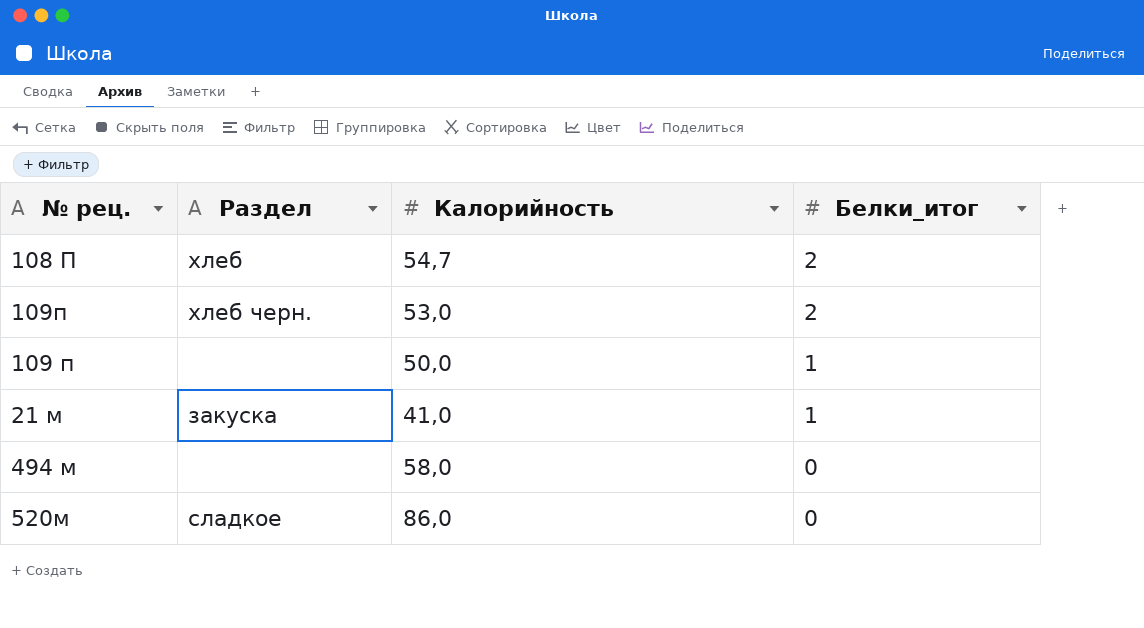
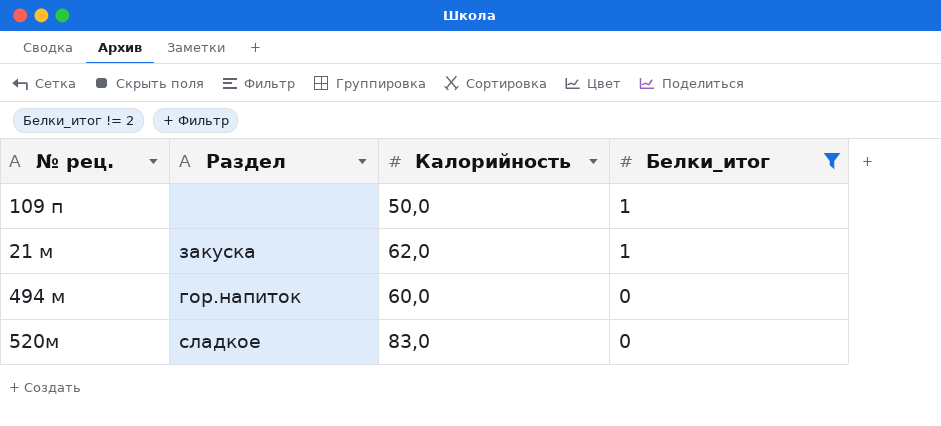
filter: none -> Белки_итог != 2
21 м | Калорийность: 41,0 -> 62,0
494 м | Раздел: none -> гор.напиток
494 м | Калорийность: 58,0 -> 60,0
520м | Калорийность: 86,0 -> 83,0

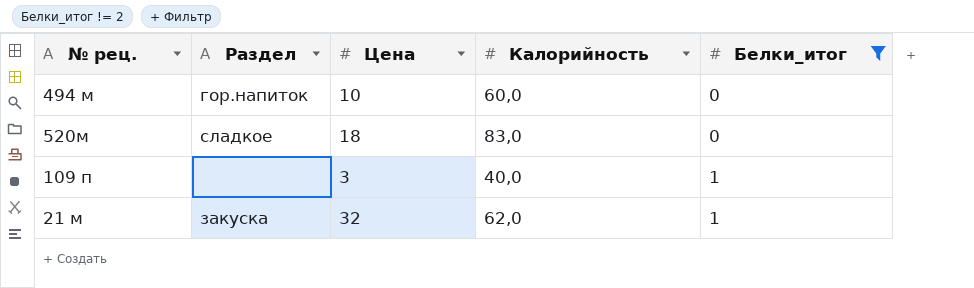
row order: Белки_итог descending -> Белки_итог ascending
column Цена | position: none -> 3
109 п | Калорийность: 50,0 -> 40,0

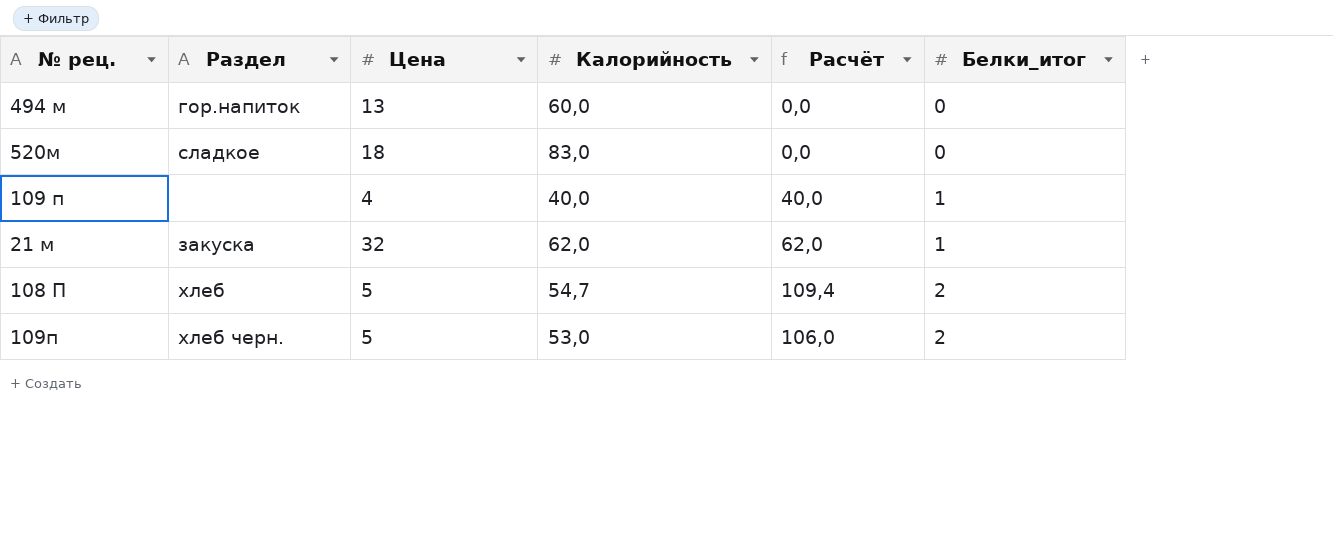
filter: Белки_итог != 2 -> none
column Расчёт | formula: none -> [Калорийность] * [Белки_итог]
494 м | Цена: 10 -> 13
109 п | Цена: 3 -> 4

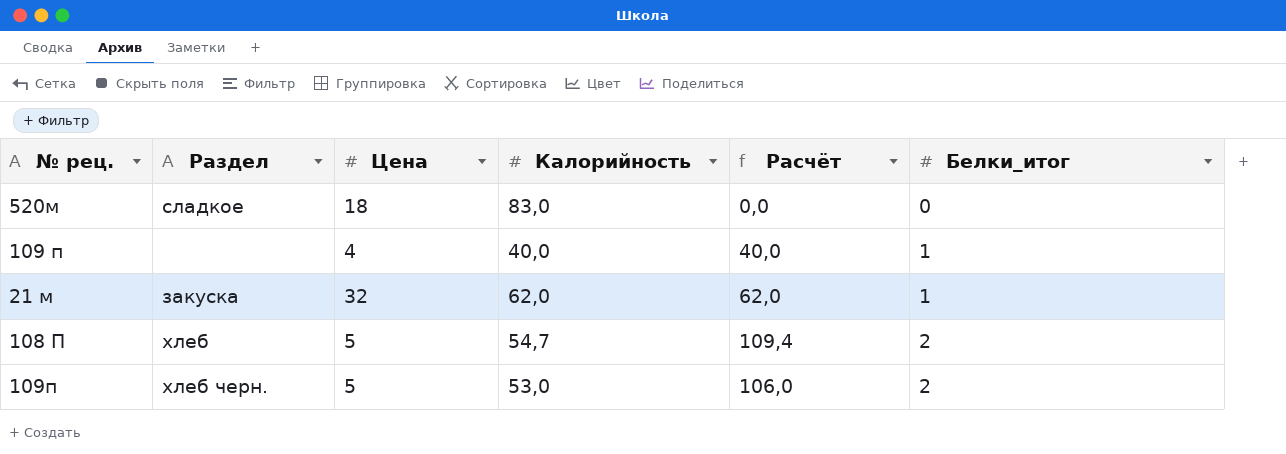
row 494 м: гор.напиток | 13 | 60,0 | 0,0 | 0 -> none

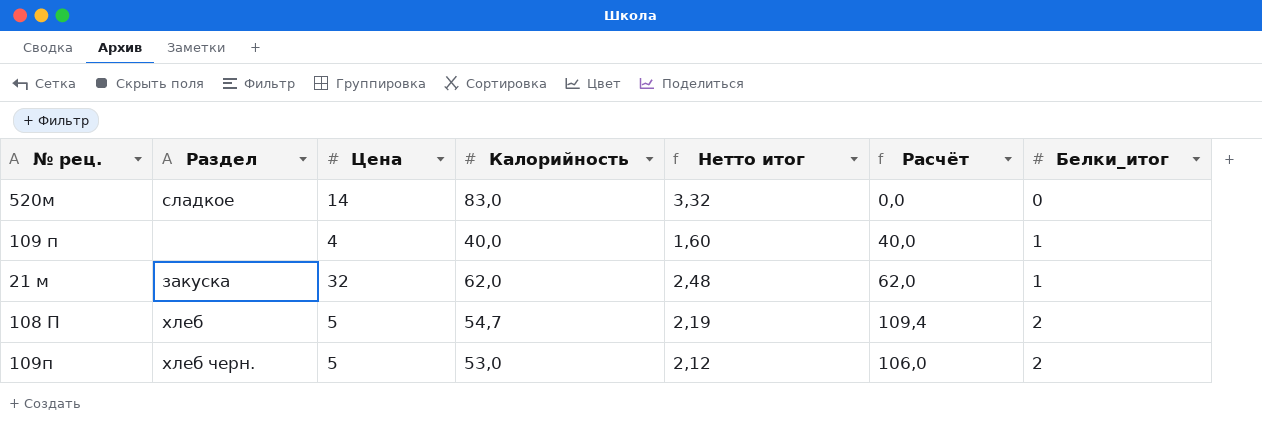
column Нетто итог | formula: none -> [Калорийность] * 0,04
520м | Цена: 18 -> 14

